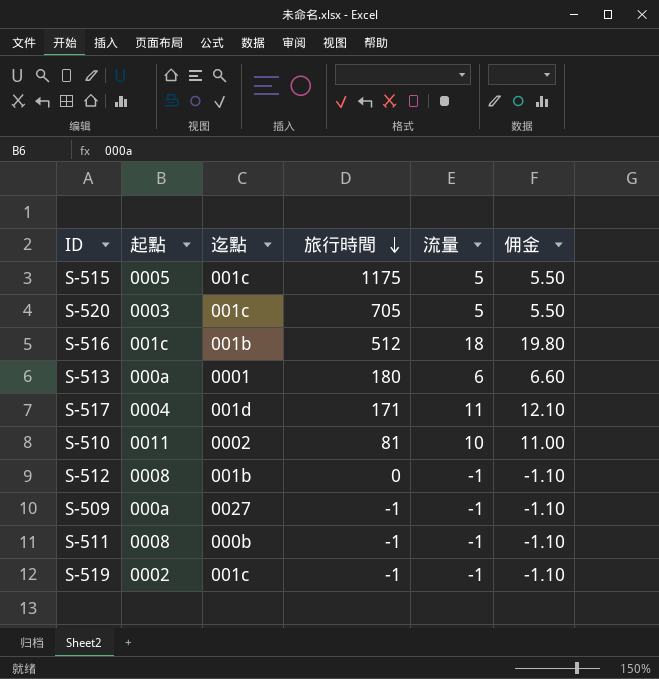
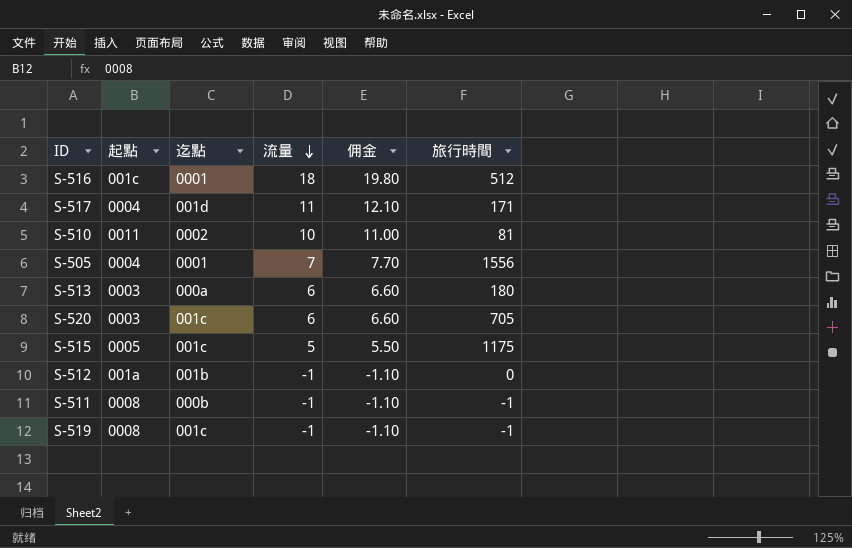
row order: 旅行時間 descending -> 流量 descending
column 旅行時間 | position: 4 -> 6
row S-509: 000a | 0027 | -1 | -1 | -1.10 -> none
S-516 | 迄點: 001b -> 0001
row S-505: none -> 0004 | 0001 | 7 | 7.70 | 1556
S-513 | 起點: 000a -> 0003
S-513 | 迄點: 0001 -> 000a
S-520 | 流量: 5 -> 6
S-520 | 佣金: 5.50 -> 6.60
S-512 | 起點: 0008 -> 001a
S-519 | 起點: 0002 -> 0008

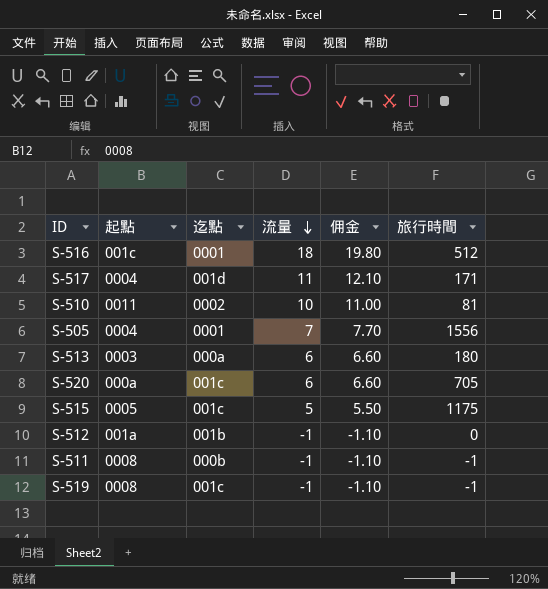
S-520 | 起點: 0003 -> 000a

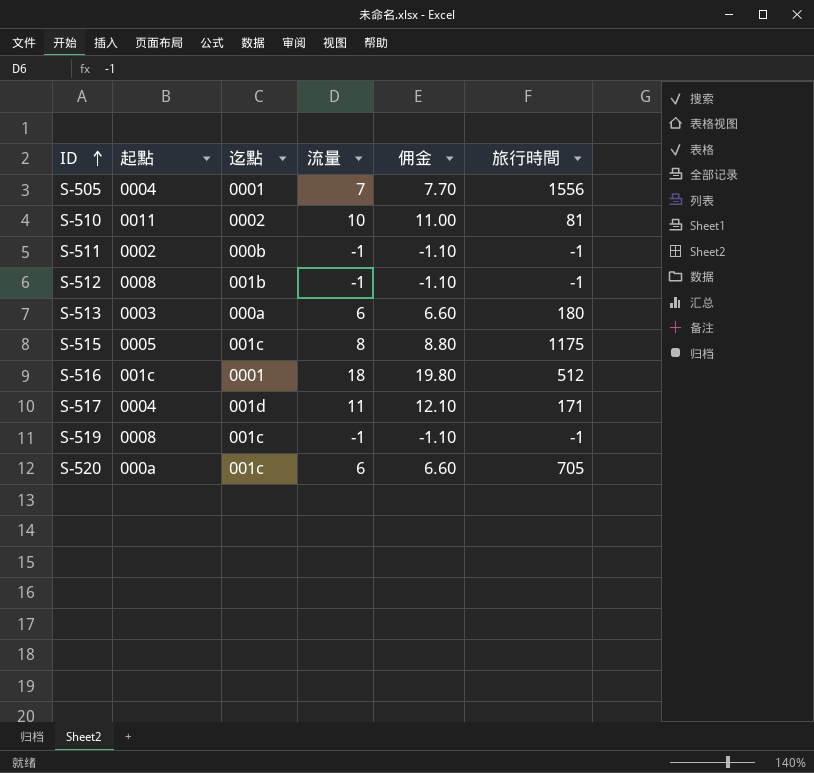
row order: 流量 descending -> ID ascending
S-511 | 起點: 0008 -> 0002
S-512 | 起點: 001a -> 0008
S-512 | 旅行時間: 0 -> -1
S-515 | 流量: 5 -> 8
S-515 | 佣金: 5.50 -> 8.80

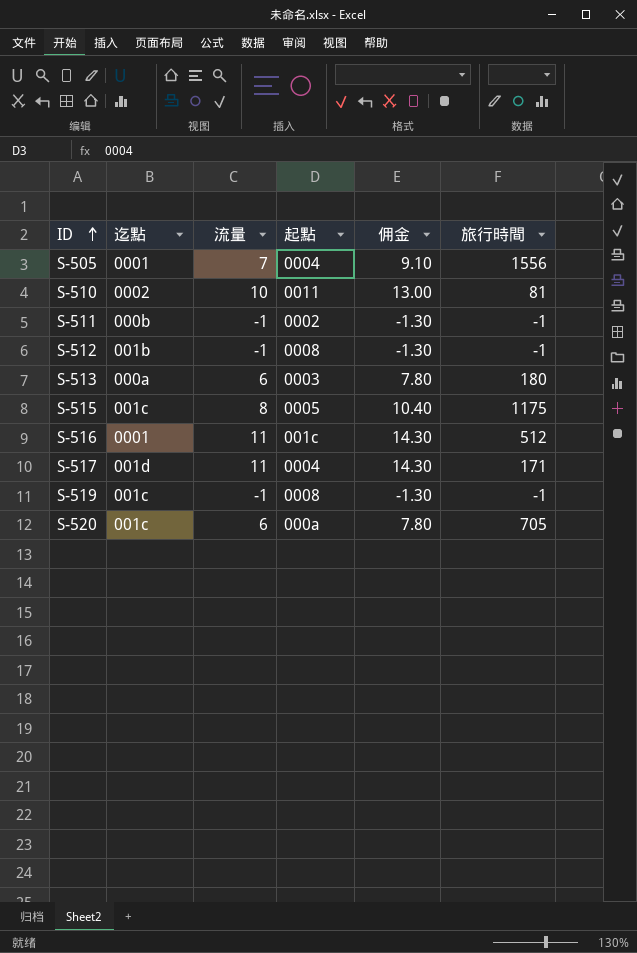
column 起點 | position: 2 -> 4
column 佣金 | formula: [流量] * 1.1 -> [流量] * 1.3
S-516 | 流量: 18 -> 11

